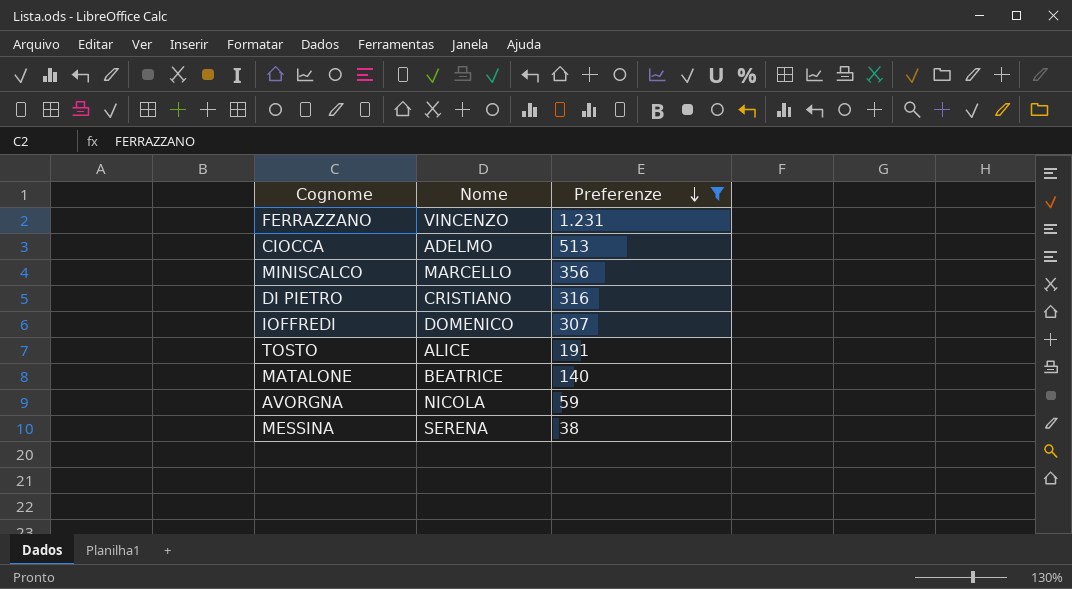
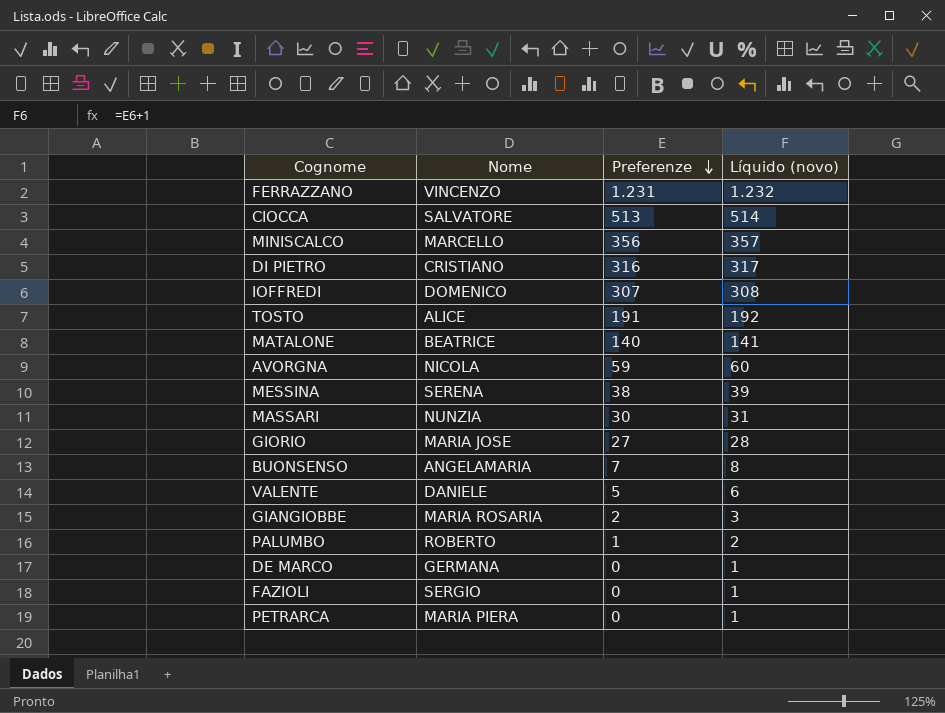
filter: Preferenze >= 38 -> none
column Líquido (novo) | formula: none -> [Preferenze] + 1
CIOCCA | Nome: ADELMO -> SALVATORE

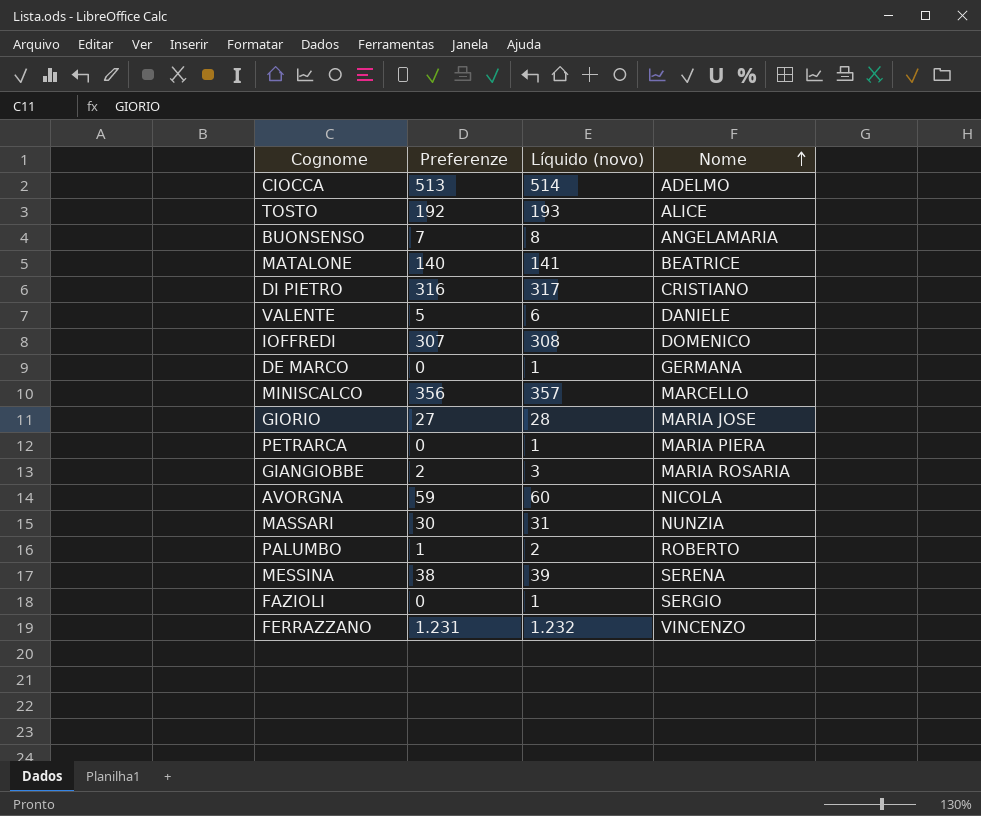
row order: Preferenze descending -> Nome ascending
column Nome | position: 2 -> 4
CIOCCA | Nome: SALVATORE -> ADELMO
TOSTO | Preferenze: 191 -> 192
TOSTO | Líquido (novo): 192 -> 193

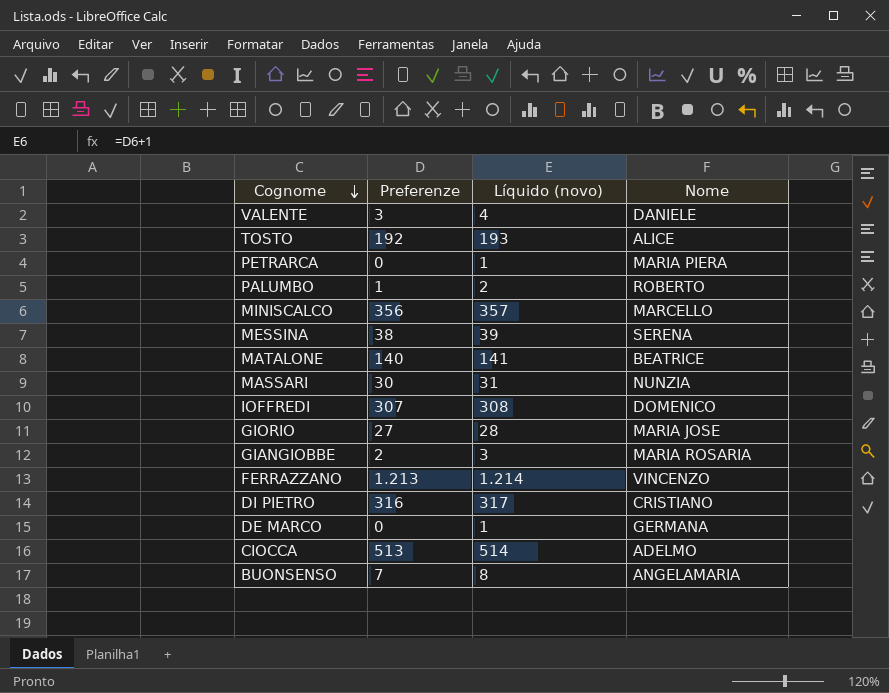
row order: Nome ascending -> Cognome descending
row AVORGNA: 59 | 60 | NICOLA -> none
row FAZIOLI: 0 | 1 | SERGIO -> none
VALENTE | Preferenze: 5 -> 3
VALENTE | Líquido (novo): 6 -> 4
FERRAZZANO | Preferenze: 1.231 -> 1.213
FERRAZZANO | Líquido (novo): 1.232 -> 1.214

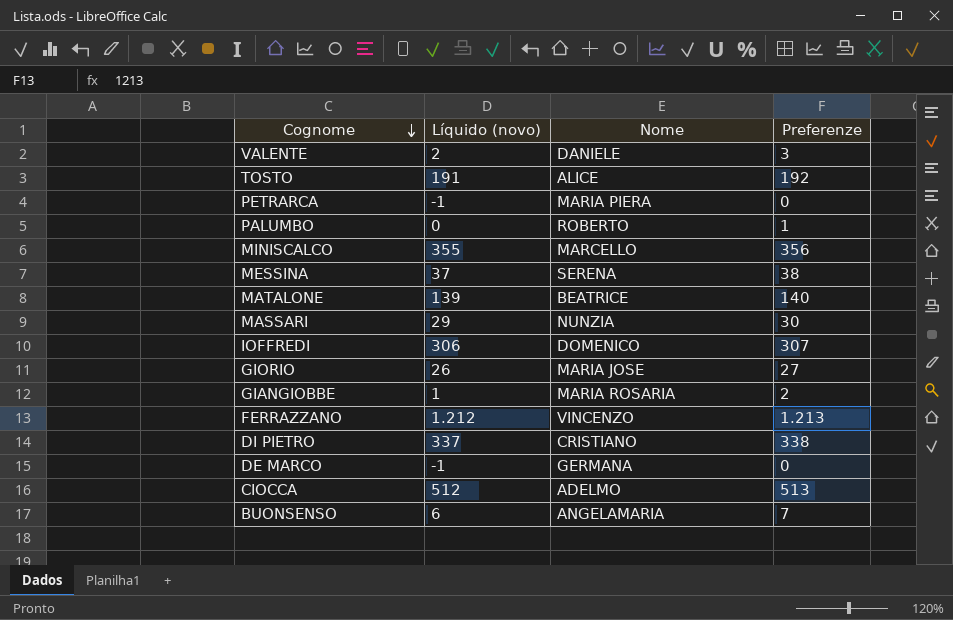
column Líquido (novo) | formula: [Preferenze] + 1 -> [Preferenze] - 1
column Preferenze | position: 2 -> 4
DI PIETRO | Preferenze: 316 -> 338

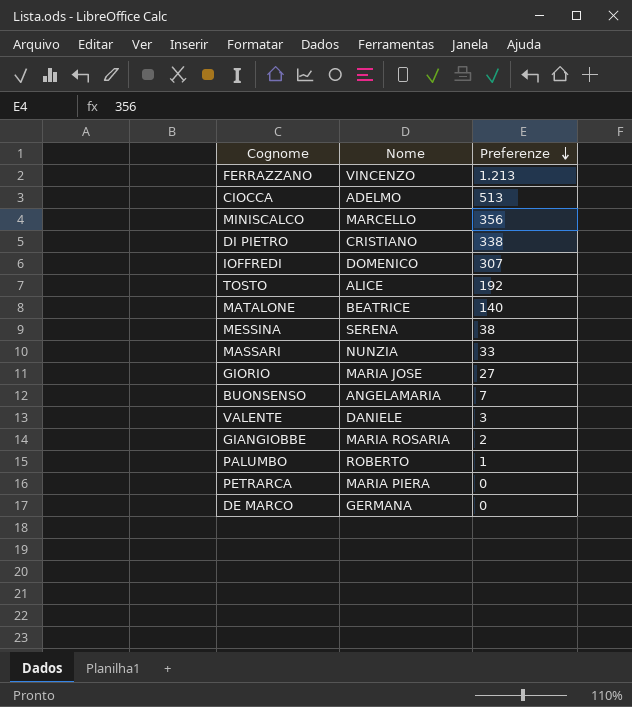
row order: Cognome descending -> Preferenze descending
column Líquido (novo) | formula: [Preferenze] - 1 -> none
MASSARI | Preferenze: 30 -> 33

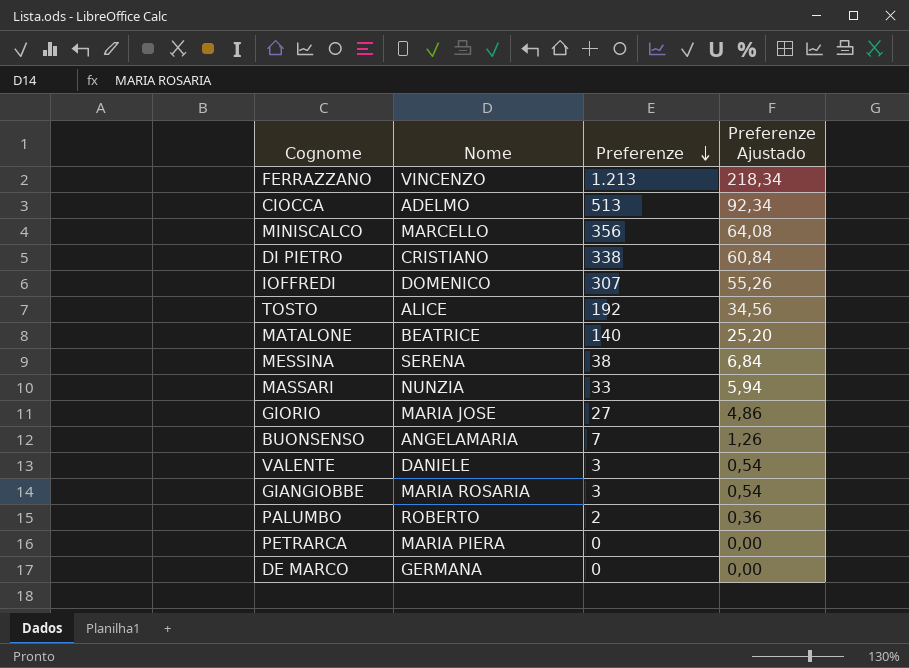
column Preferenze Ajustado | formula: none -> [Preferenze] * 0,18
GIANGIOBBE | Preferenze: 2 -> 3
PALUMBO | Preferenze: 1 -> 2

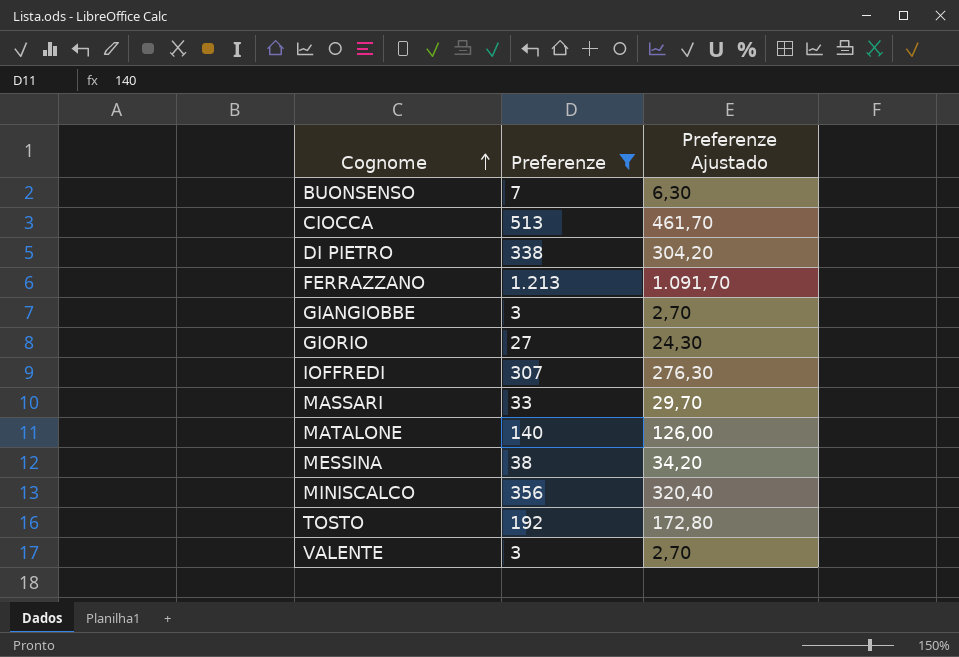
filter: none -> Preferenze >= 3
row order: Preferenze descending -> Cognome ascending
column Nome | position: 2 -> none
column Preferenze Ajustado | formula: [Preferenze] * 0,18 -> [Preferenze] * 0,9

